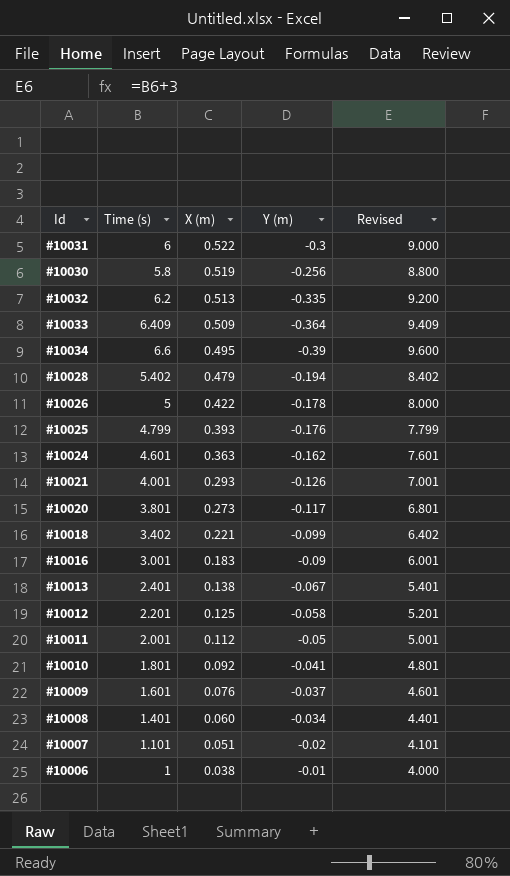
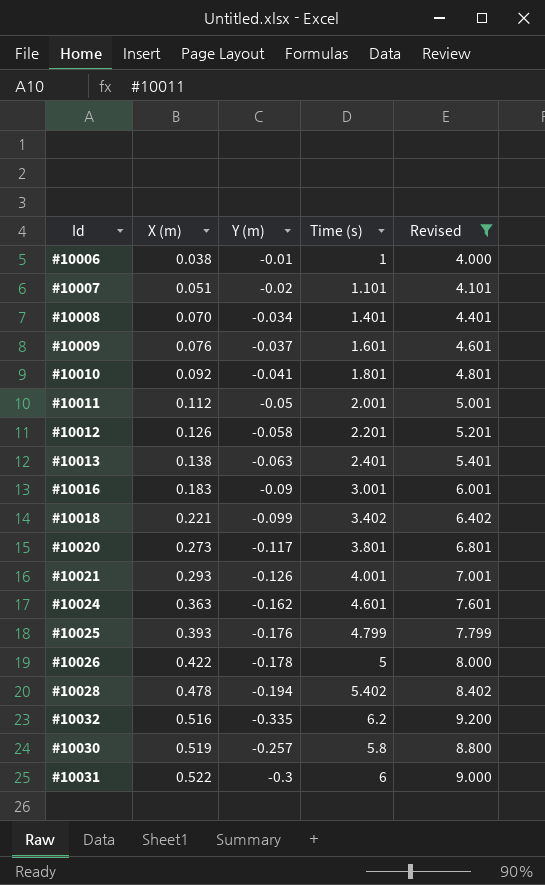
filter: none -> Revised <= 9.200
row order: X (m) descending -> X (m) ascending
column Time (s) | position: 2 -> 4
#10008 | X (m): 0.060 -> 0.070
#10012 | X (m): 0.125 -> 0.126
#10013 | Y (m): -0.067 -> -0.063
#10028 | X (m): 0.479 -> 0.478
#10032 | X (m): 0.513 -> 0.516
#10030 | Y (m): -0.256 -> -0.257

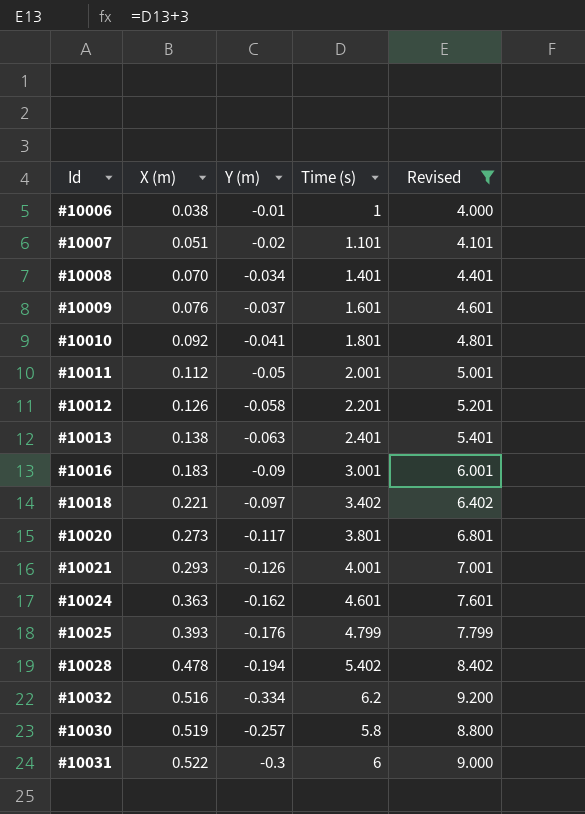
row #10026: 0.422 | -0.178 | 5 | 8.000 -> none
#10018 | Y (m): -0.099 -> -0.097
#10032 | Y (m): -0.335 -> -0.334

